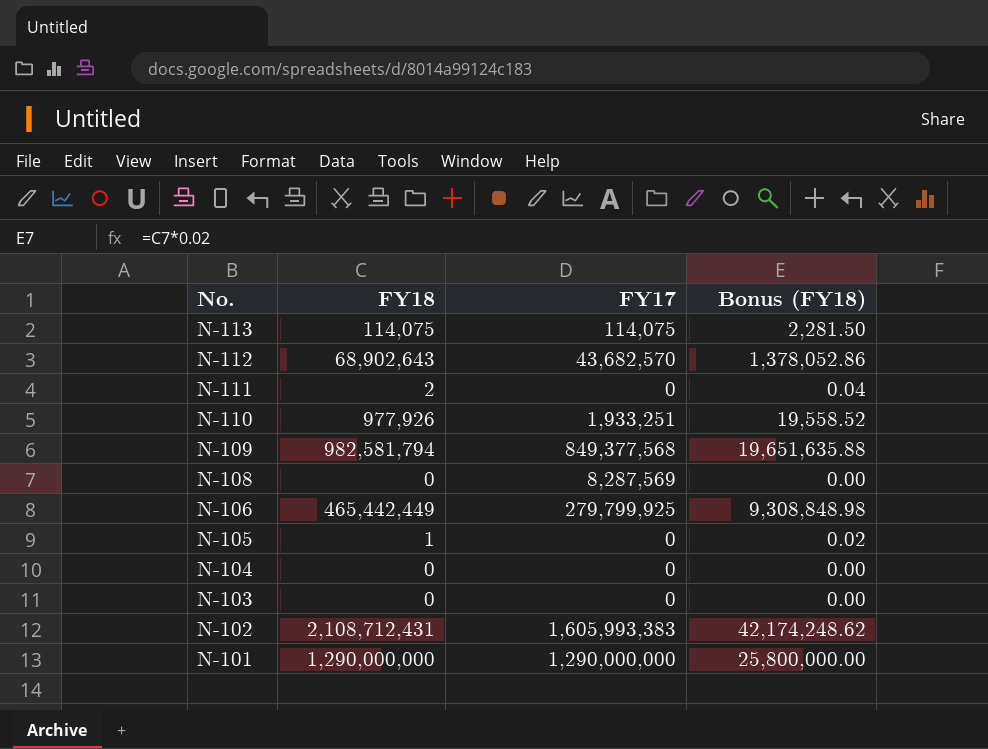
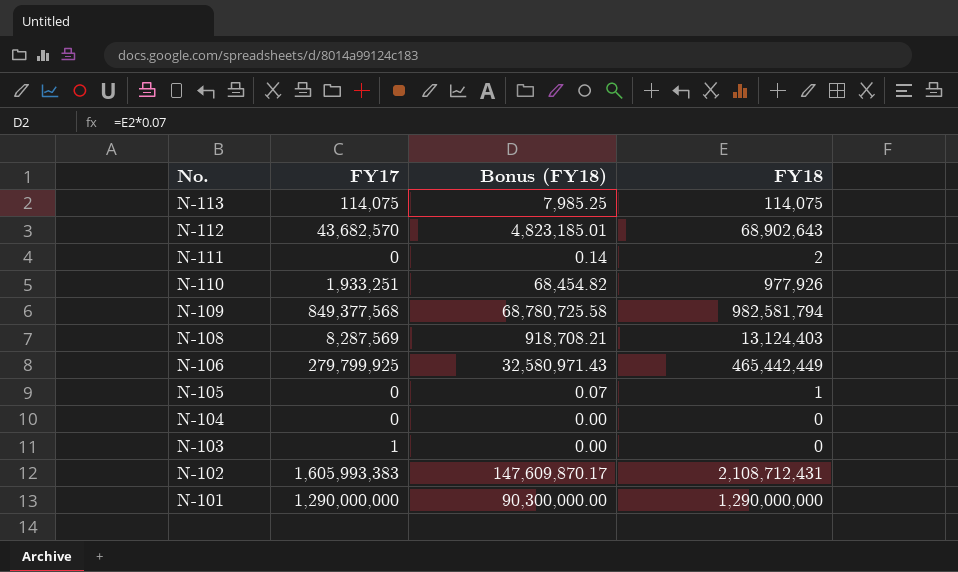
column Bonus (FY18) | formula: [FY18] * 0.02 -> [FY18] * 0.07
column FY18 | position: 2 -> 4
N-108 | FY18: 0 -> 13,124,403
N-103 | FY17: 0 -> 1

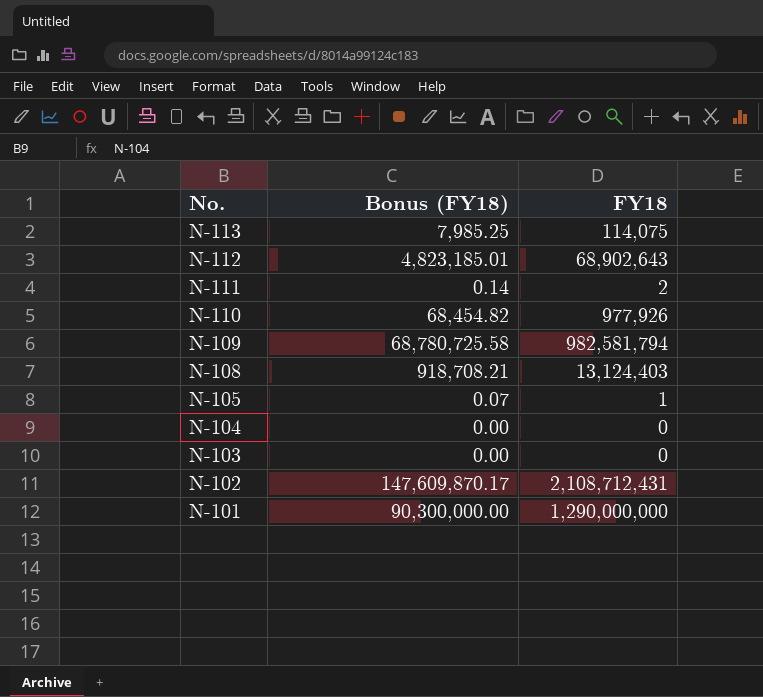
column FY17 | position: 2 -> none
row N-106: 279,799,925 | 32,580,971.43 | 465,442,449 -> none

